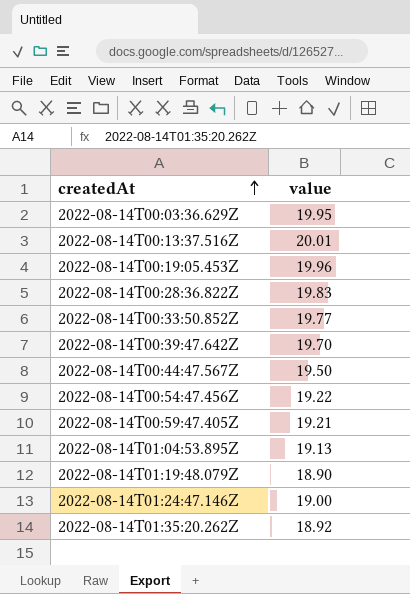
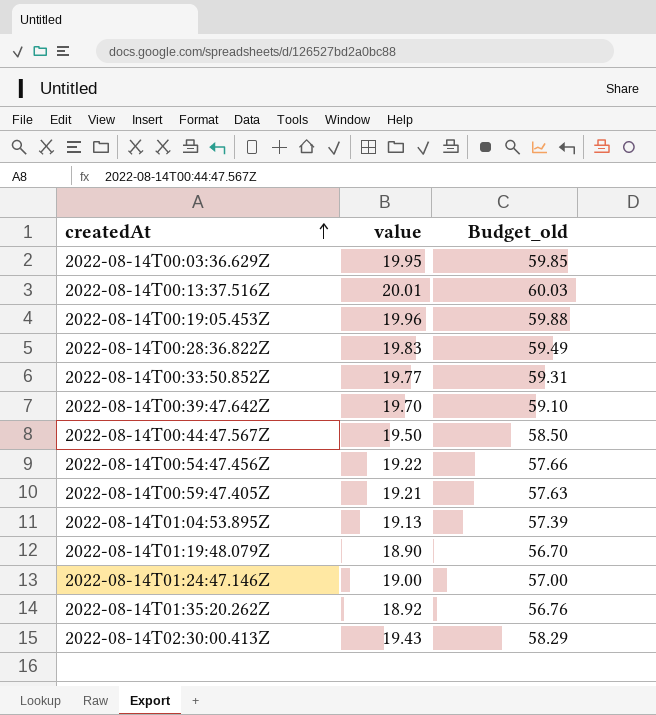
column Budget_old | formula: none -> [value] * 3
row 2022-08-14T02:30:00.413Z: none -> 19.43 | 58.29

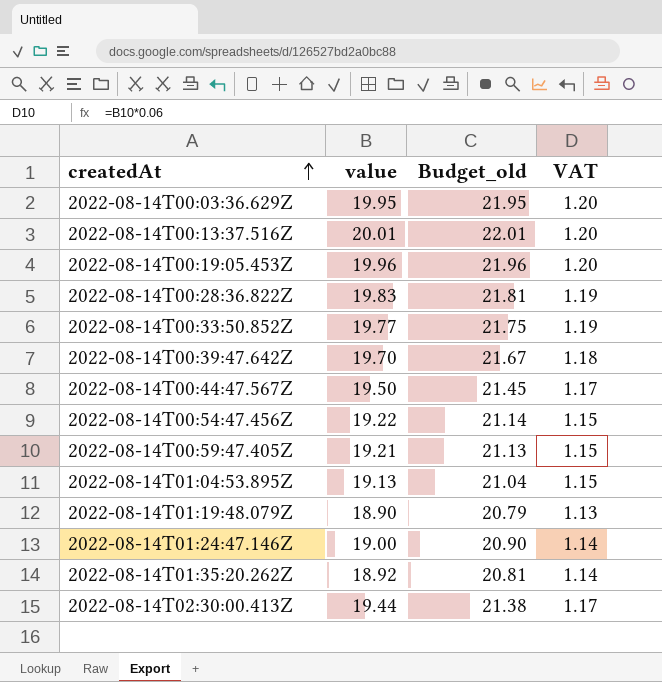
column Budget_old | formula: [value] * 3 -> [value] * 1.1
column VAT | formula: none -> [value] * 0.06
2022-08-14T02:30:00.413Z | value: 19.43 -> 19.44

